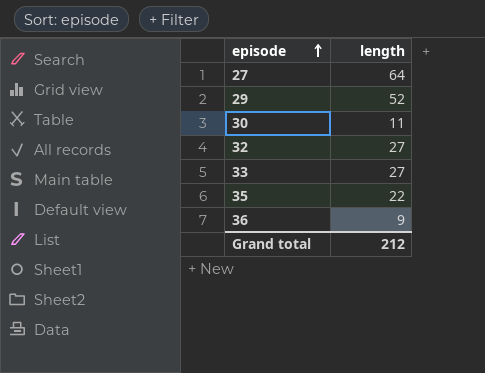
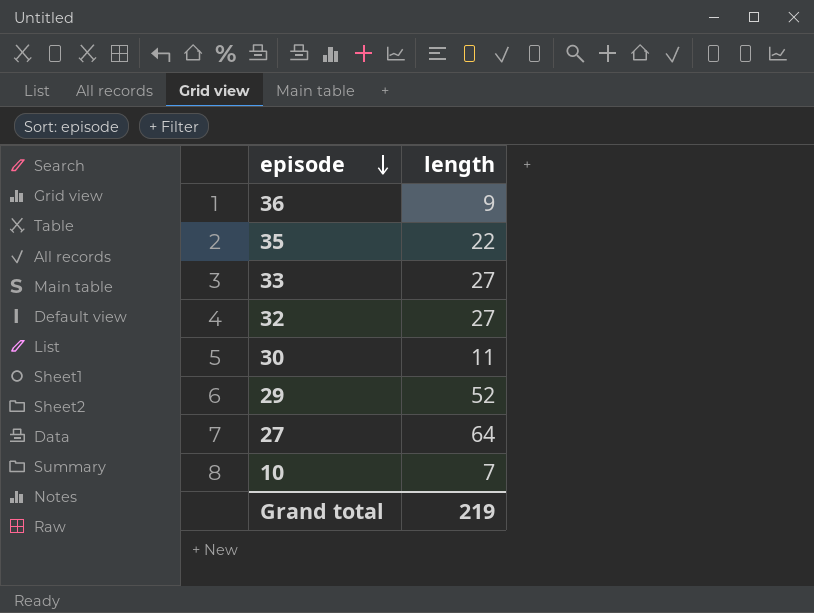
row order: episode ascending -> episode descending
row 10: none -> 7
Grand total | length: 212 -> 219

